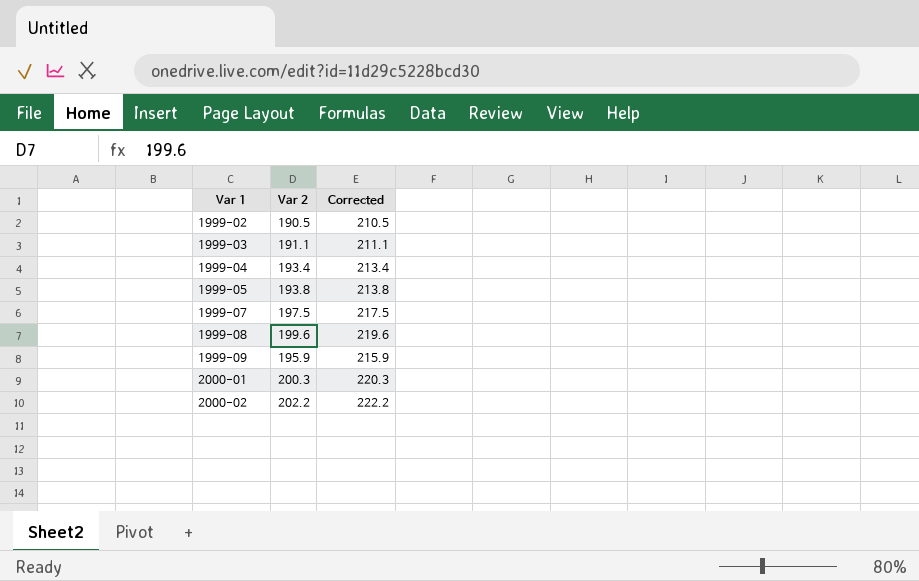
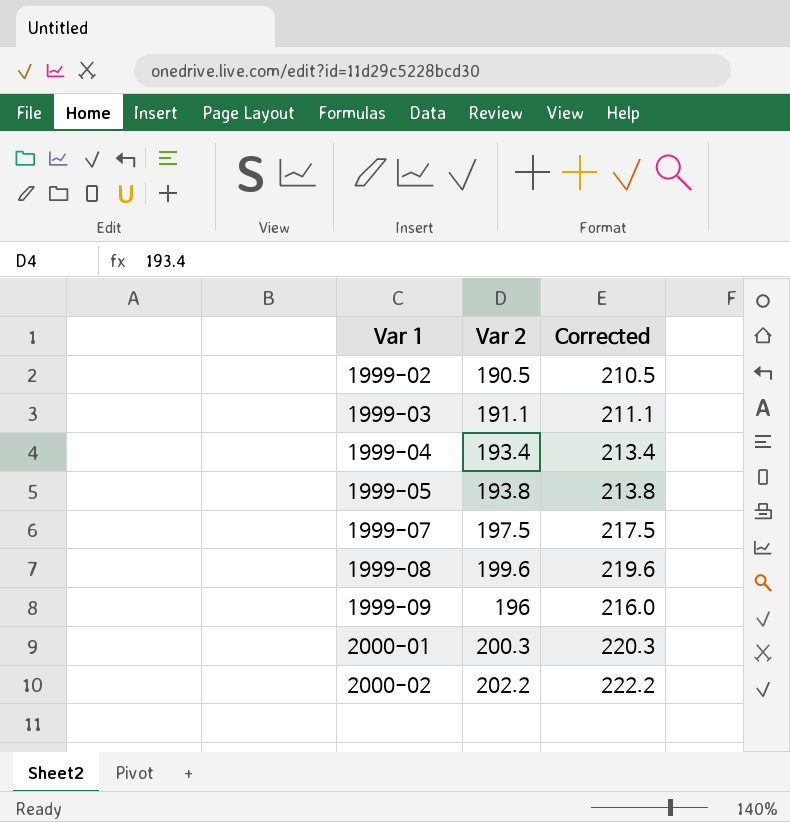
1999-09 | Var 2: 195.9 -> 196
1999-09 | Corrected: 215.9 -> 216.0

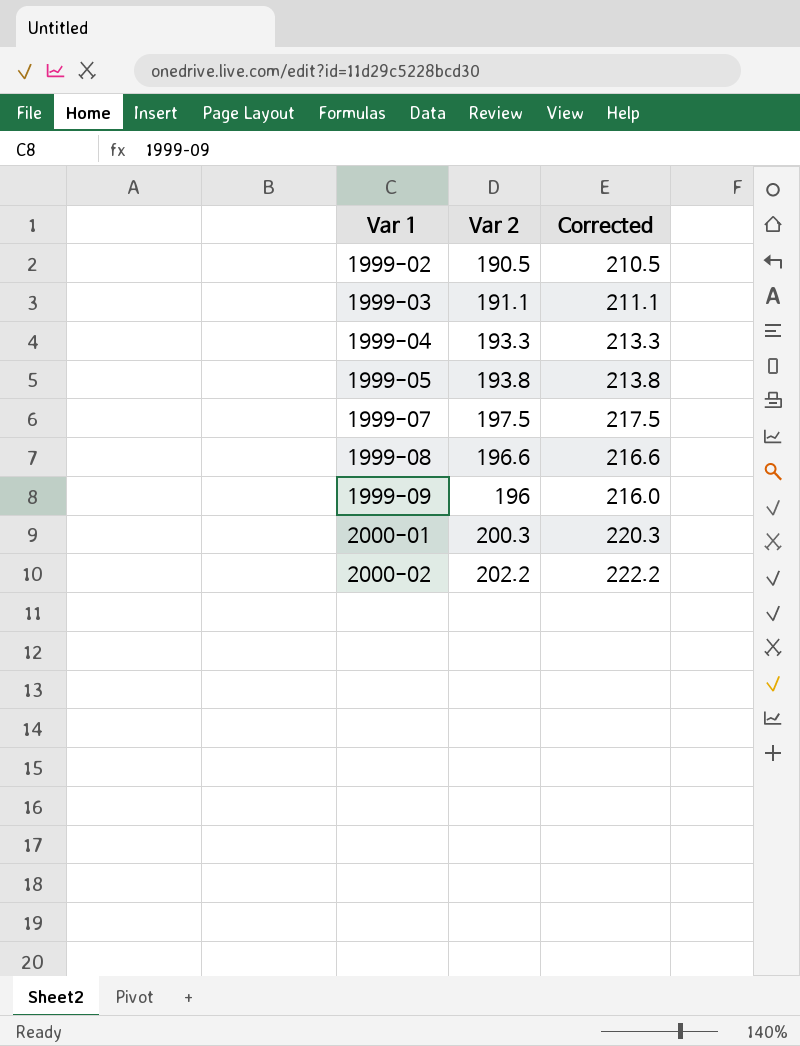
1999-04 | Var 2: 193.4 -> 193.3
1999-04 | Corrected: 213.4 -> 213.3
1999-08 | Var 2: 199.6 -> 196.6
1999-08 | Corrected: 219.6 -> 216.6

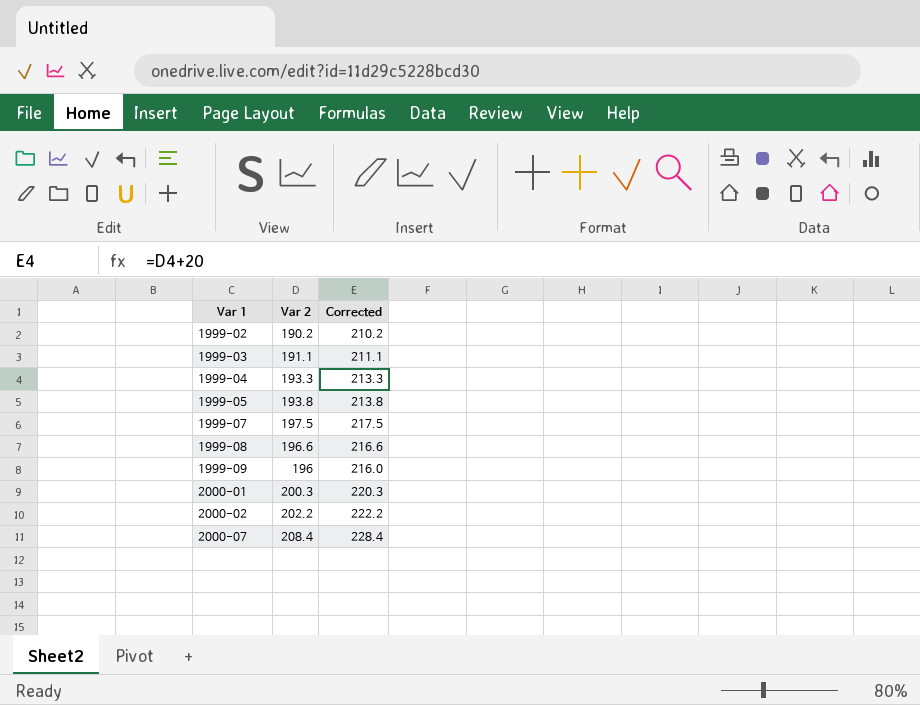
1999-02 | Var 2: 190.5 -> 190.2
1999-02 | Corrected: 210.5 -> 210.2
row 2000-07: none -> 208.4 | 228.4

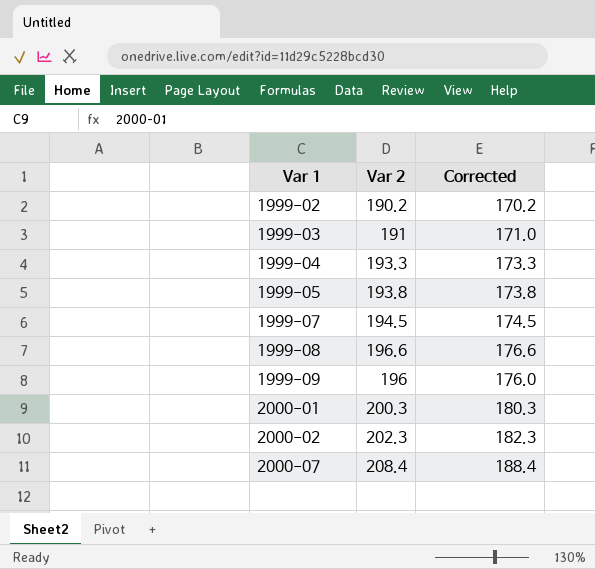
column Corrected | formula: [Var 2] + 20 -> [Var 2] - 20
1999-03 | Var 2: 191.1 -> 191
1999-07 | Var 2: 197.5 -> 194.5
2000-02 | Var 2: 202.2 -> 202.3

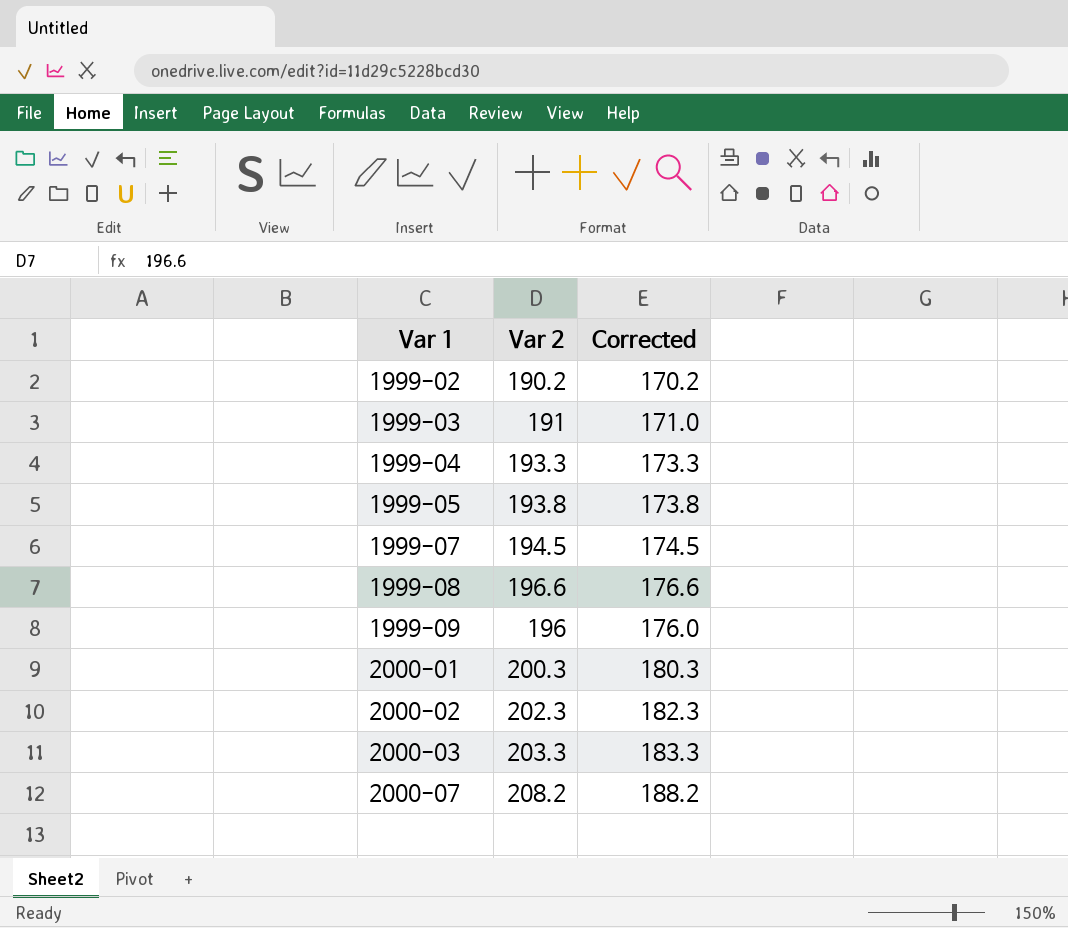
row 2000-03: none -> 203.3 | 183.3
2000-07 | Var 2: 208.4 -> 208.2
2000-07 | Corrected: 188.4 -> 188.2

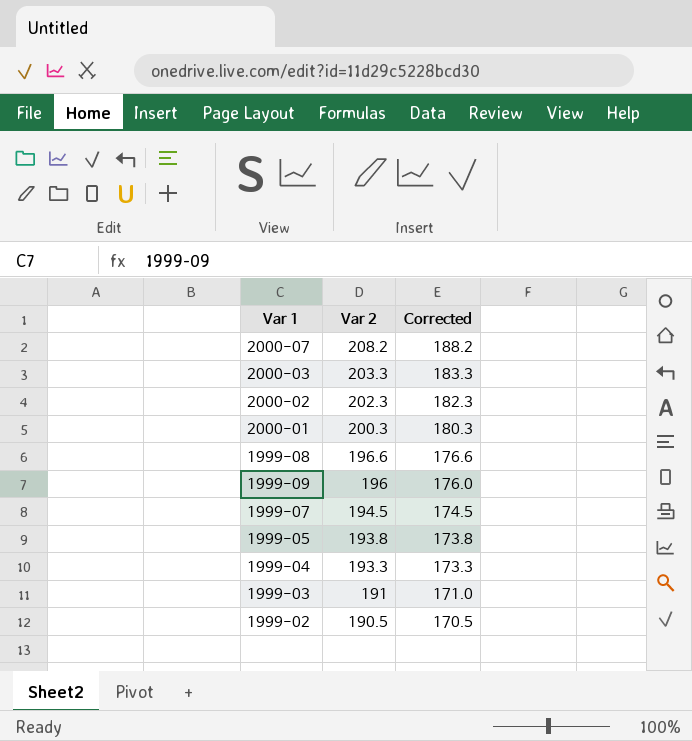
row order: Var 1 ascending -> Var 2 descending
1999-02 | Var 2: 190.2 -> 190.5
1999-02 | Corrected: 170.2 -> 170.5

